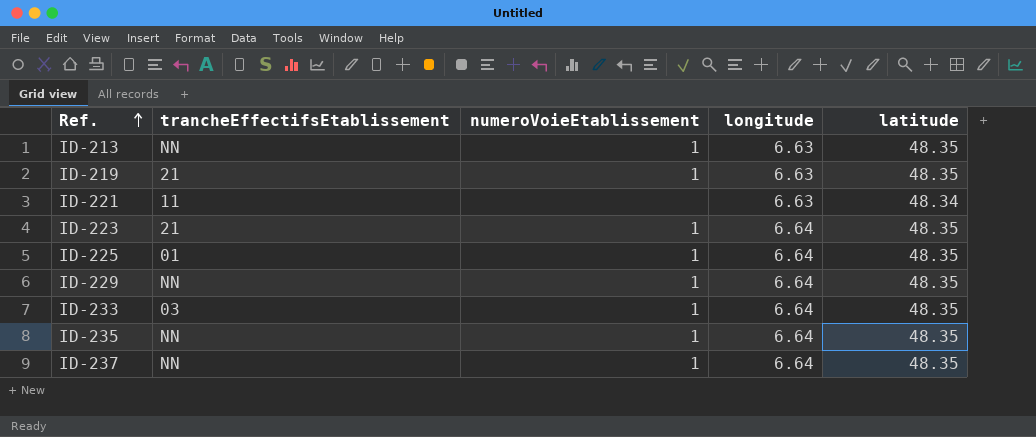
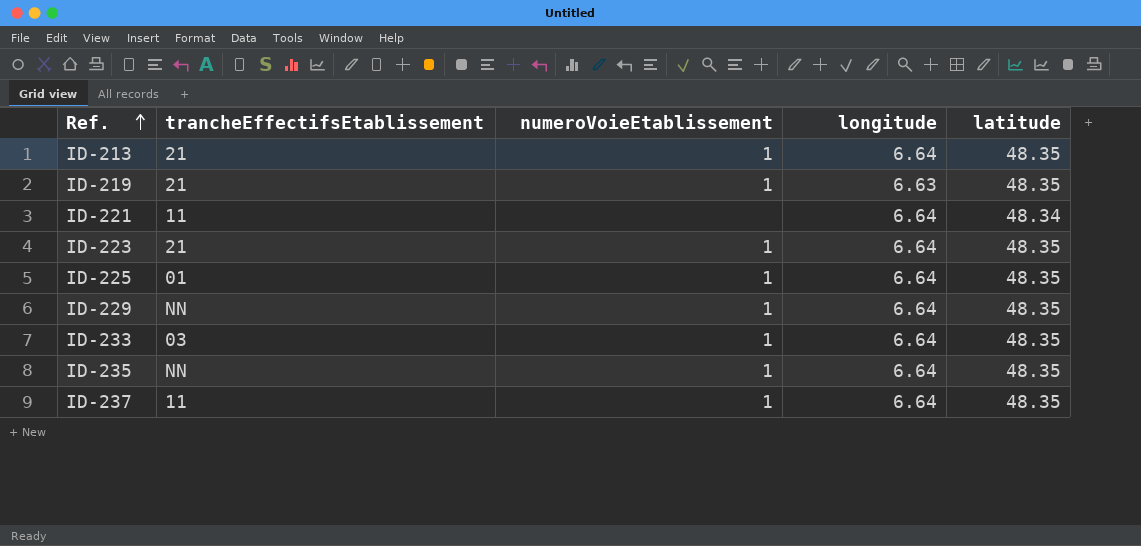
ID-213 | trancheEffectifsEtablissement: NN -> 21
ID-213 | longitude: 6.63 -> 6.64
ID-221 | longitude: 6.63 -> 6.64
ID-237 | trancheEffectifsEtablissement: NN -> 11

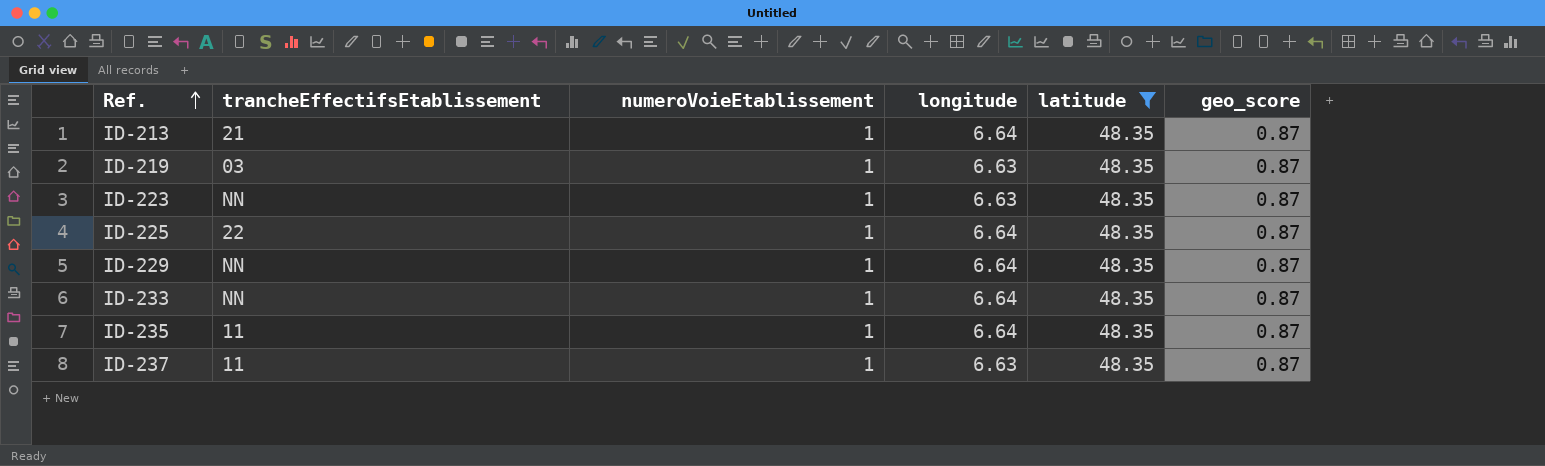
filter: none -> latitude = 48.35
column geo_score | position: none -> 6
ID-219 | trancheEffectifsEtablissement: 21 -> 03
ID-223 | trancheEffectifsEtablissement: 21 -> NN
ID-223 | longitude: 6.64 -> 6.63
ID-225 | trancheEffectifsEtablissement: 01 -> 22
ID-233 | trancheEffectifsEtablissement: 03 -> NN
ID-235 | trancheEffectifsEtablissement: NN -> 11
ID-237 | longitude: 6.64 -> 6.63

